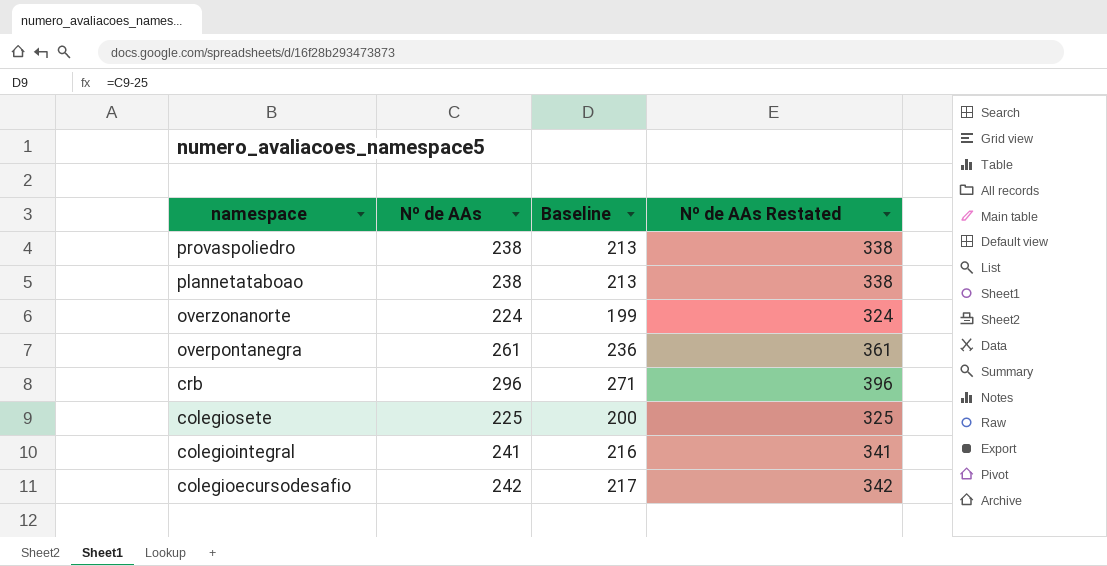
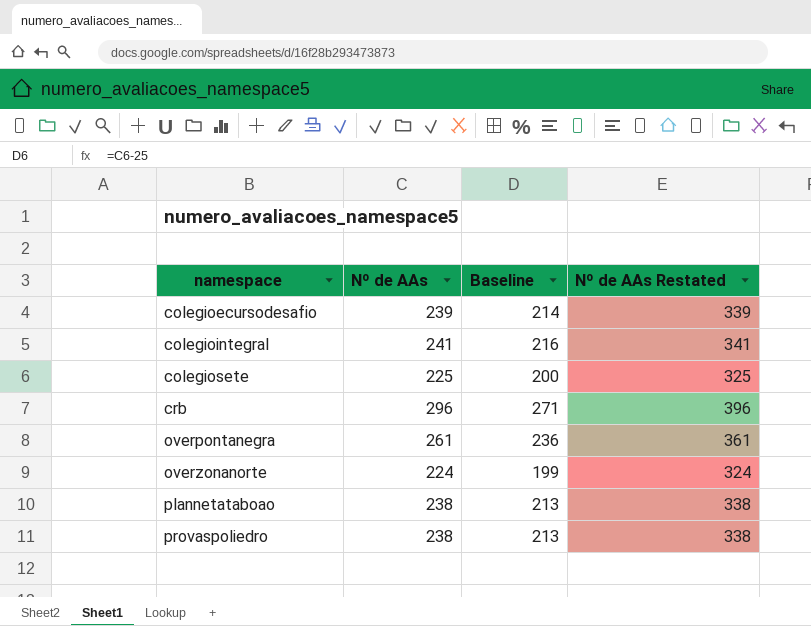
row order: namespace descending -> namespace ascending
colegioecursodesafio | Nº de AAs: 242 -> 239
colegioecursodesafio | Baseline: 217 -> 214
colegioecursodesafio | Nº de AAs Restated: 342 -> 339

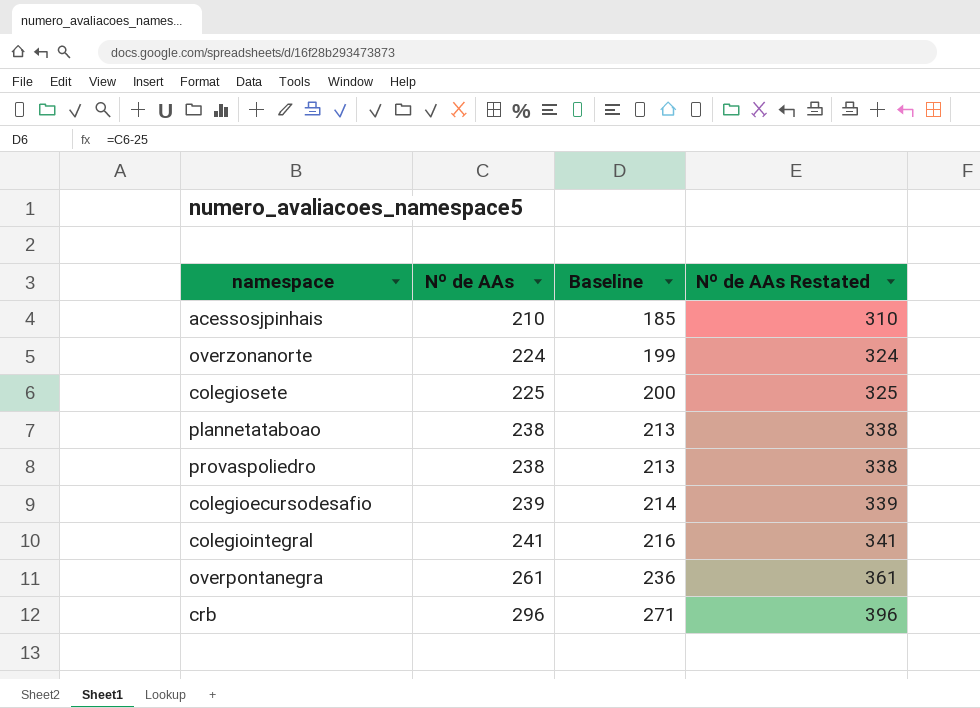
row order: namespace ascending -> Nº de AAs ascending
row acessosjpinhais: none -> 210 | 185 | 310

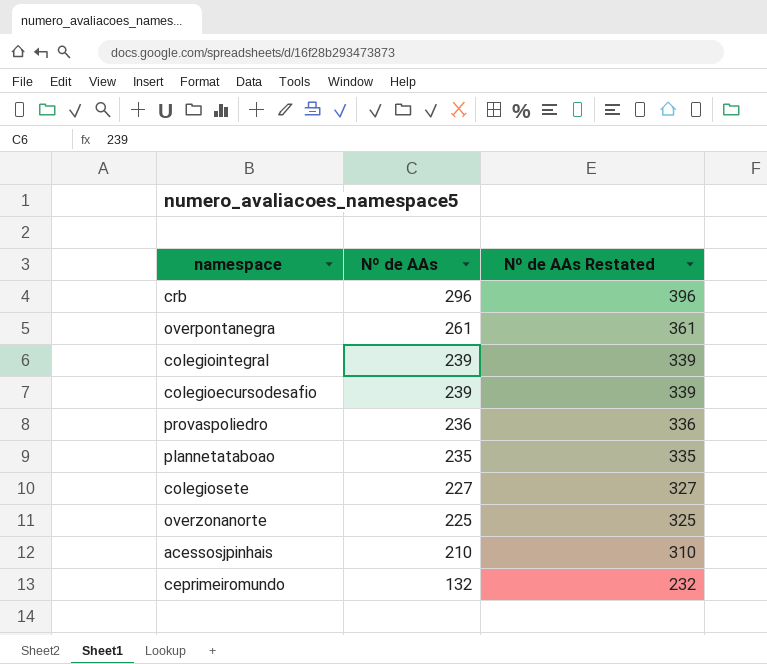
row order: Nº de AAs ascending -> Nº de AAs descending
column Baseline | formula: [Nº de AAs] - 25 -> none
colegiointegral | Nº de AAs: 241 -> 239
colegiointegral | Nº de AAs Restated: 341 -> 339
provaspoliedro | Nº de AAs: 238 -> 236
provaspoliedro | Nº de AAs Restated: 338 -> 336
plannetataboao | Nº de AAs: 238 -> 235
plannetataboao | Nº de AAs Restated: 338 -> 335
colegiosete | Nº de AAs: 225 -> 227
colegiosete | Nº de AAs Restated: 325 -> 327
overzonanorte | Nº de AAs: 224 -> 225
overzonanorte | Nº de AAs Restated: 324 -> 325
row ceprimeiromundo: none -> 132 | 232

